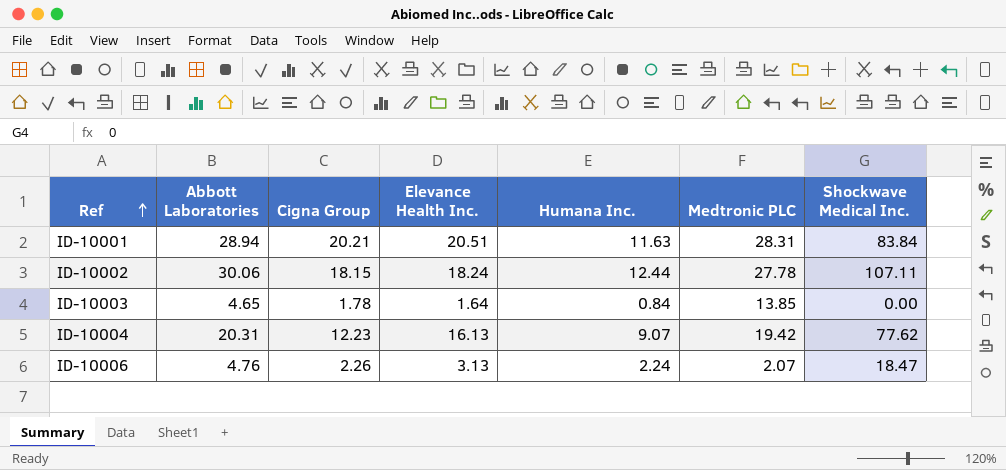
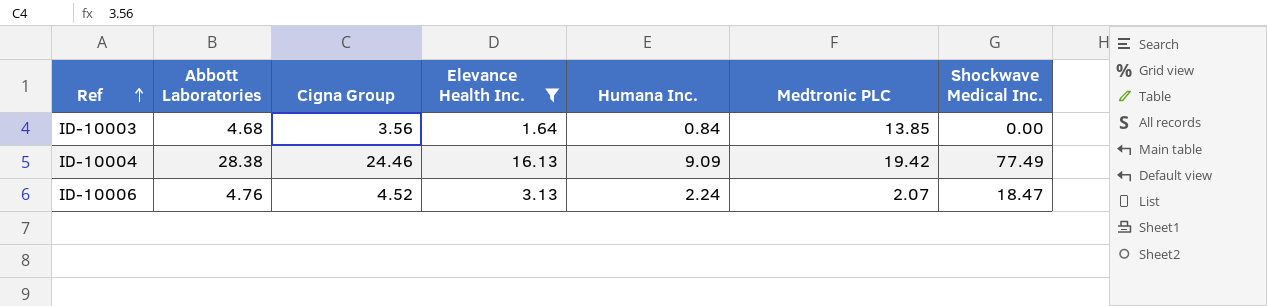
filter: none -> Elevance Health Inc. <= 16.13
ID-10003 | Abbott Laboratories: 4.65 -> 4.68
ID-10003 | Cigna Group: 1.78 -> 3.56
ID-10004 | Abbott Laboratories: 20.31 -> 28.38
ID-10004 | Cigna Group: 12.23 -> 24.46
ID-10004 | Humana Inc.: 9.07 -> 9.09
ID-10004 | Shockwave Medical Inc.: 77.62 -> 77.49
ID-10006 | Cigna Group: 2.26 -> 4.52

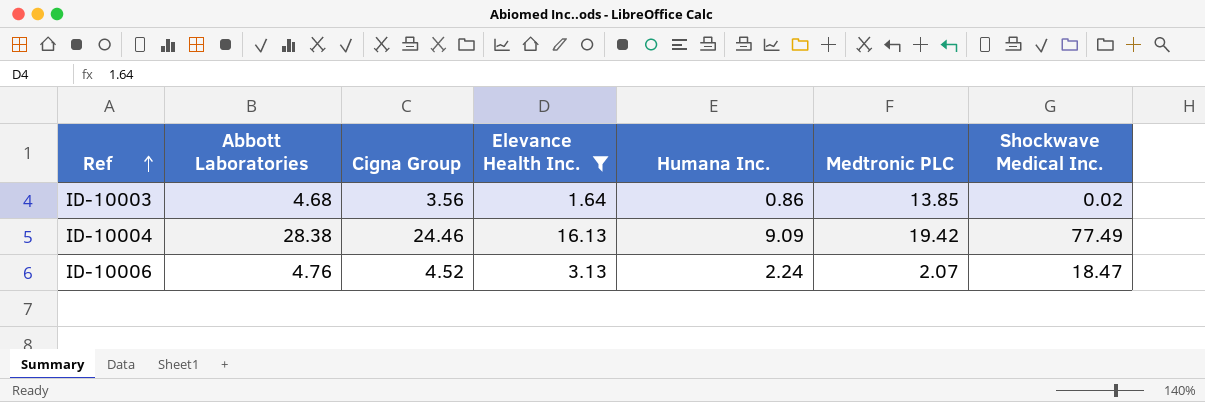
ID-10003 | Humana Inc.: 0.84 -> 0.86
ID-10003 | Shockwave Medical Inc.: 0.00 -> 0.02

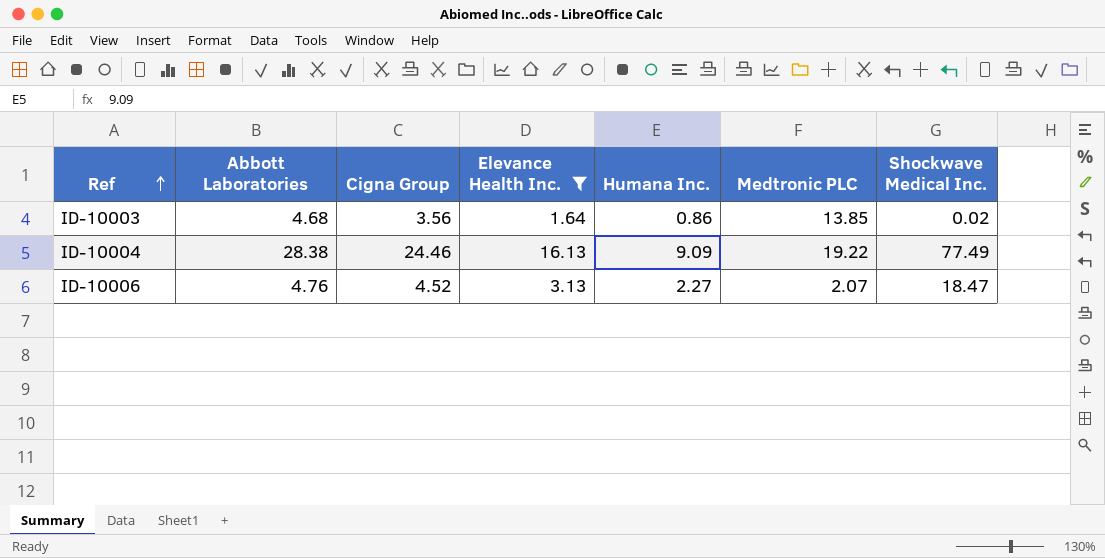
ID-10004 | Medtronic PLC: 19.42 -> 19.22
ID-10006 | Humana Inc.: 2.24 -> 2.27

